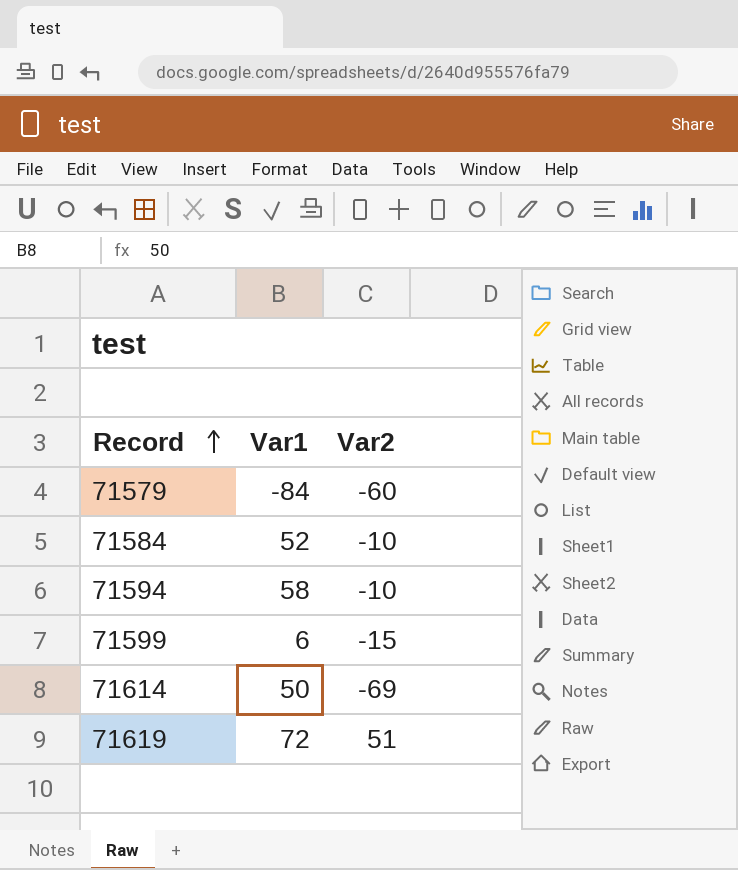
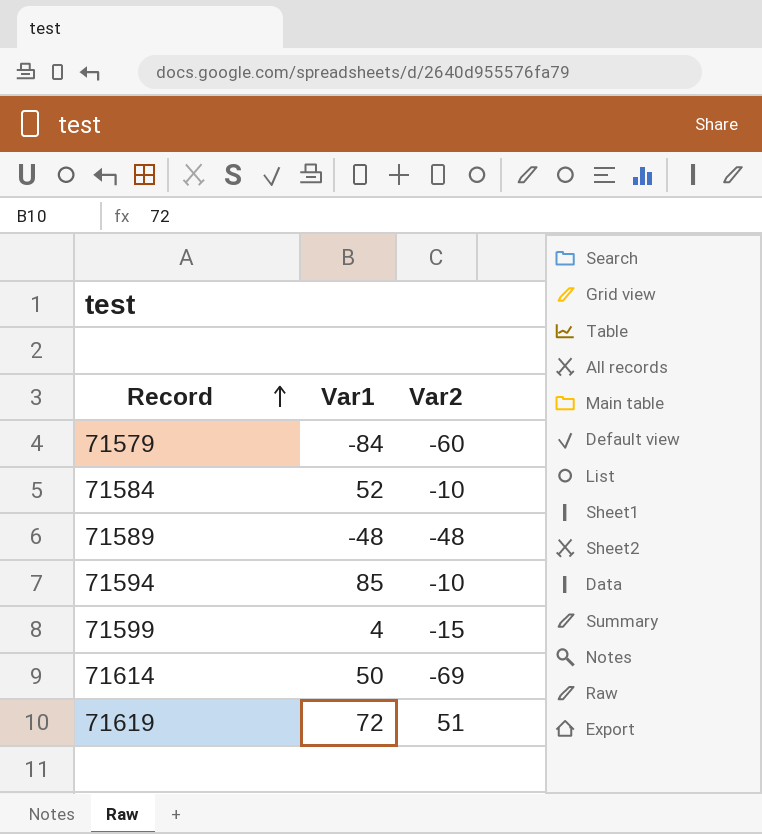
row 71589: none -> -48 | -48
71594 | Var1: 58 -> 85
71599 | Var1: 6 -> 4

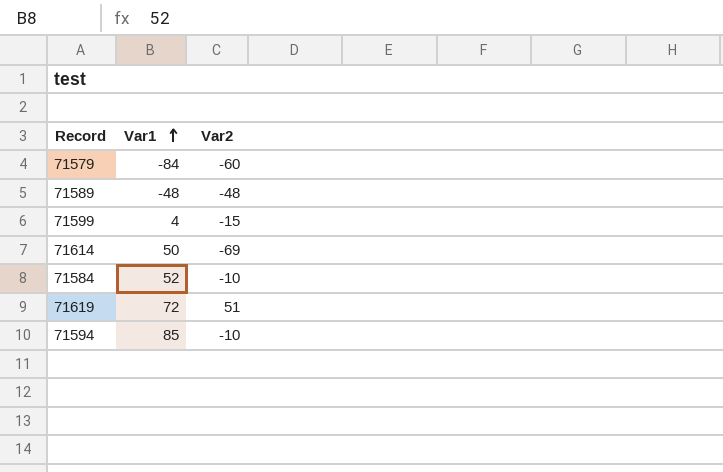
row order: Record ascending -> Var1 ascending

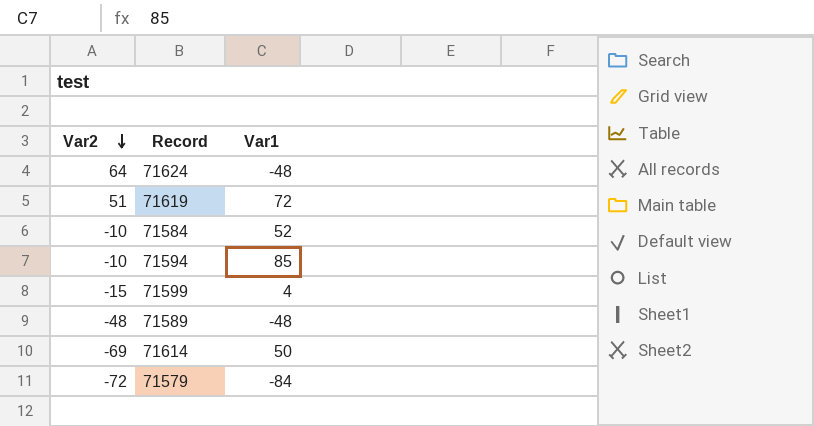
row order: Var1 ascending -> Var2 descending
column Var2 | position: 3 -> 1
row 71624: none -> 64 | -48
71579 | Var2: -60 -> -72

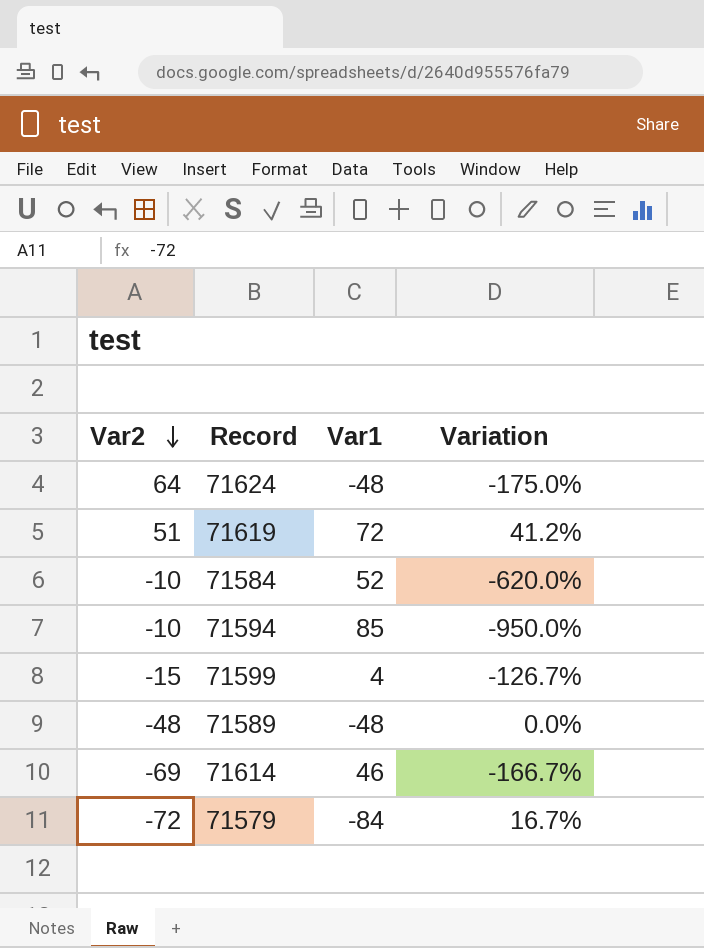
column Variation | formula: none -> ([Var1] - [Var2]) / [Var2]
71614 | Var1: 50 -> 46

